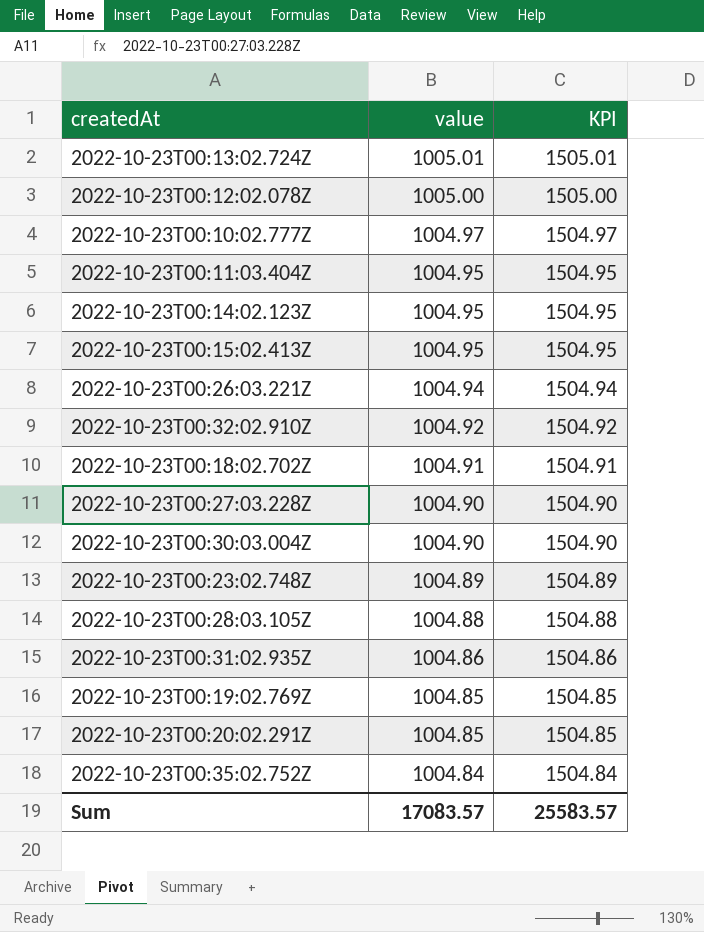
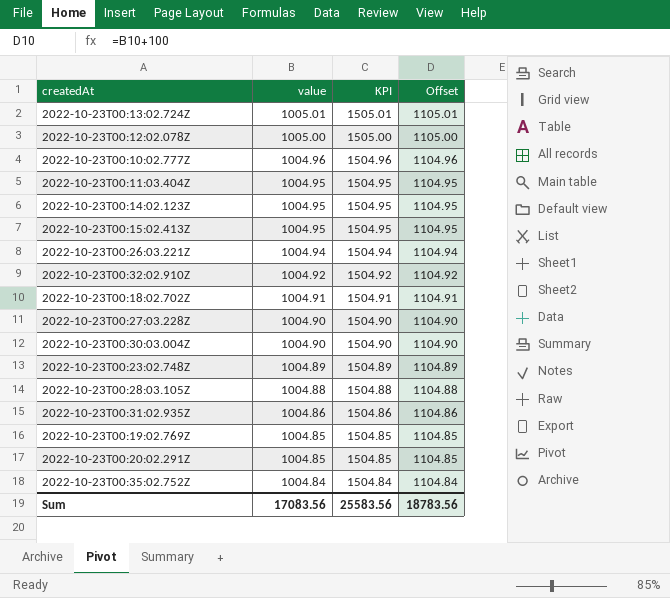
column Offset | formula: none -> [value] + 100
2022-10-23T00:10:02.777Z | value: 1004.97 -> 1004.96
2022-10-23T00:10:02.777Z | KPI: 1504.97 -> 1504.96
Sum | value: 17083.57 -> 17083.56
Sum | KPI: 25583.57 -> 25583.56

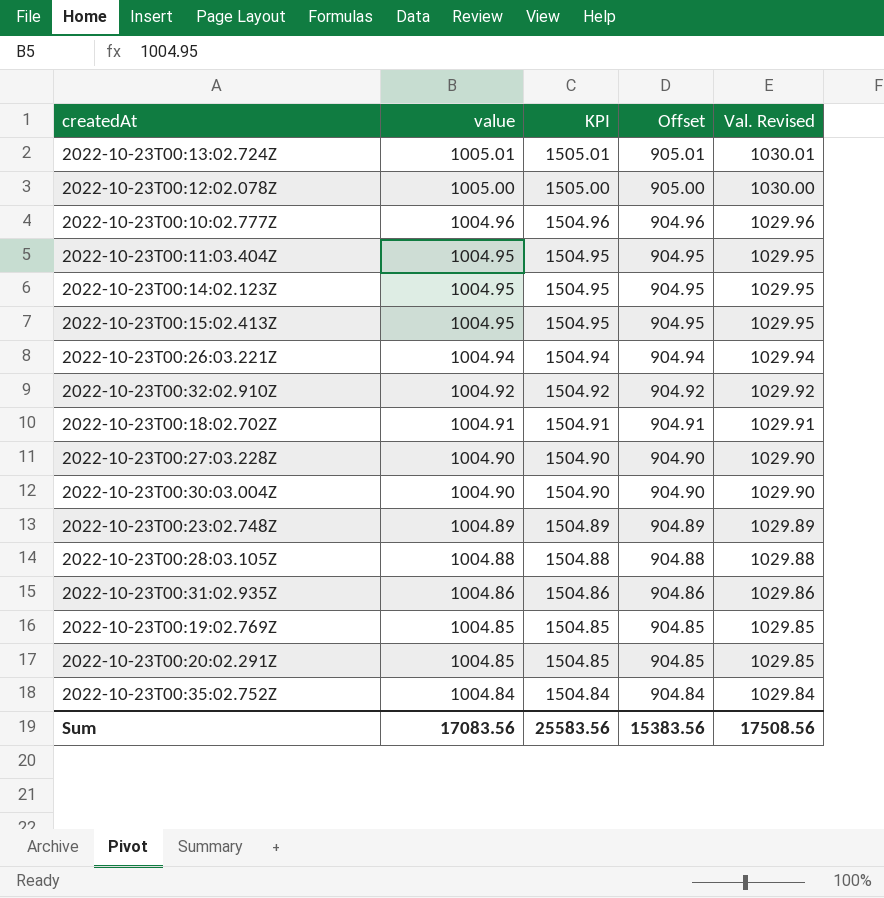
column Offset | formula: [value] + 100 -> [value] - 100
column Val. Revised | formula: none -> [value] + 25
Sum | Offset: 18783.56 -> 15383.56

